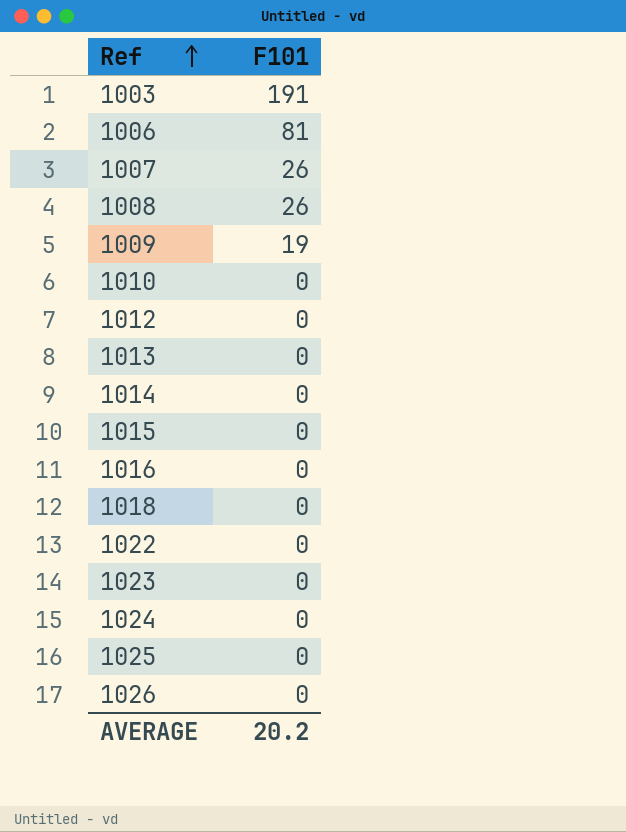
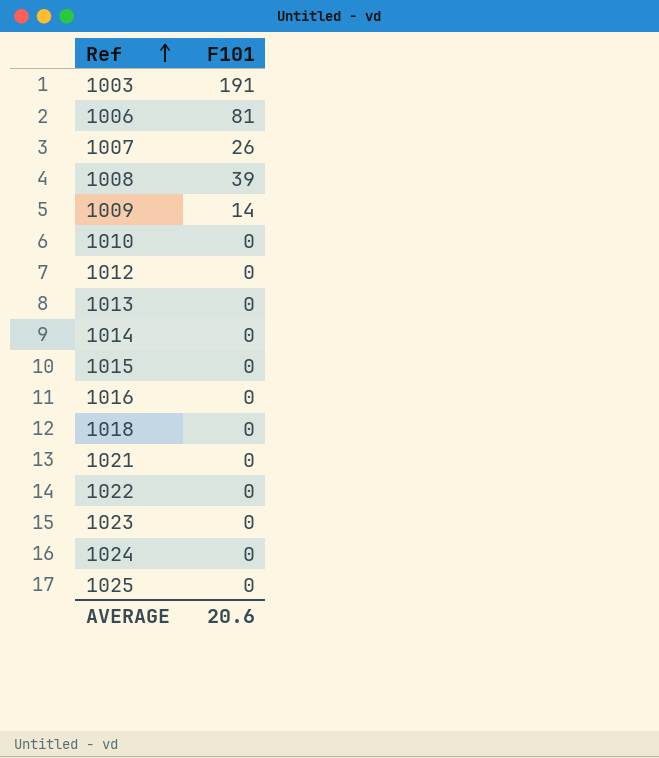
row 1026: 0 -> none
1008 | F101: 26 -> 39
1009 | F101: 19 -> 14
row 1021: none -> 0
AVERAGE | F101: 20.2 -> 20.6

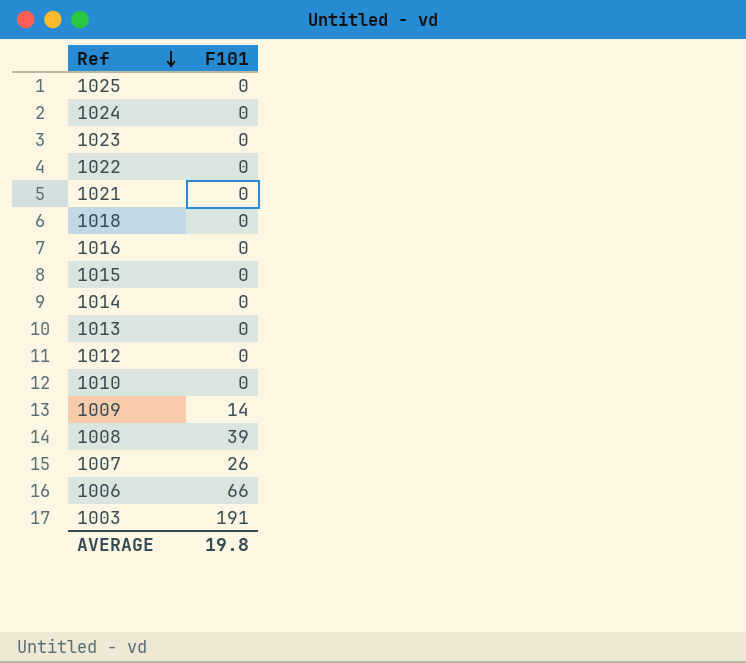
row order: Ref ascending -> Ref descending
1006 | F101: 81 -> 66
AVERAGE | F101: 20.6 -> 19.8

